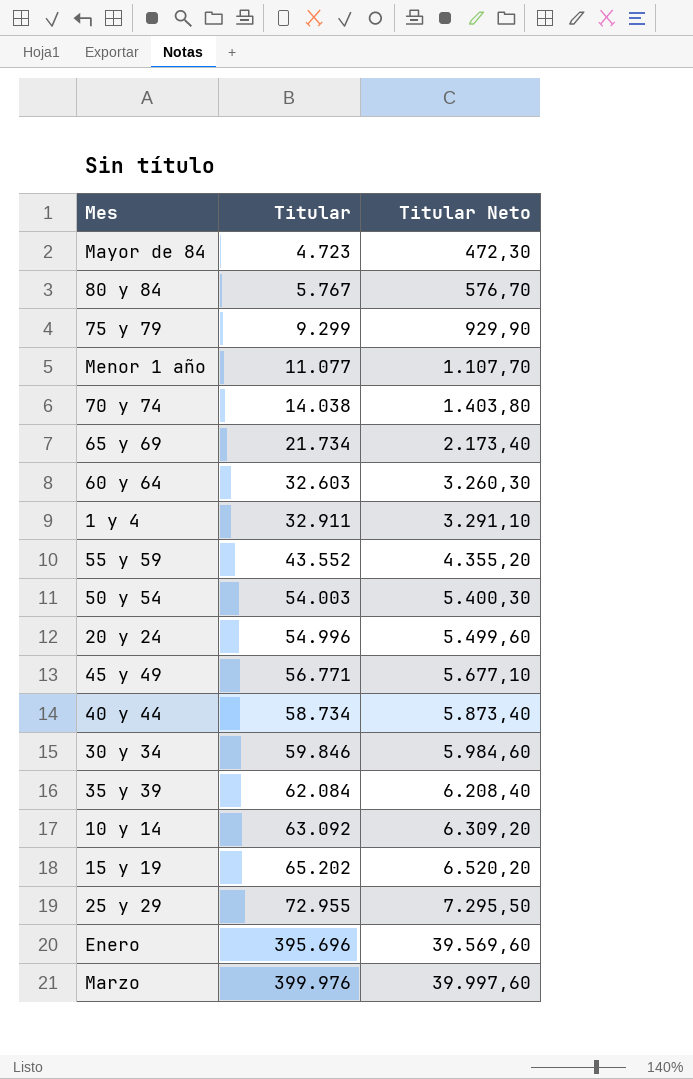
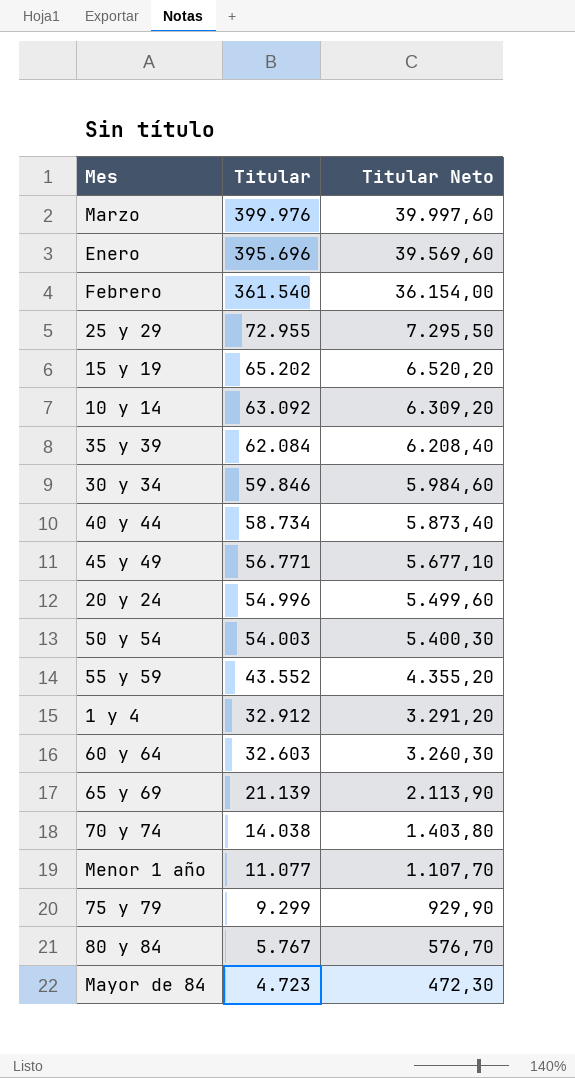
row order: Titular ascending -> Titular descending
row Febrero: none -> 361.540 | 36.154,00
1 y 4 | Titular: 32.911 -> 32.912
1 y 4 | Titular Neto: 3.291,10 -> 3.291,20
65 y 69 | Titular: 21.734 -> 21.139
65 y 69 | Titular Neto: 2.173,40 -> 2.113,90

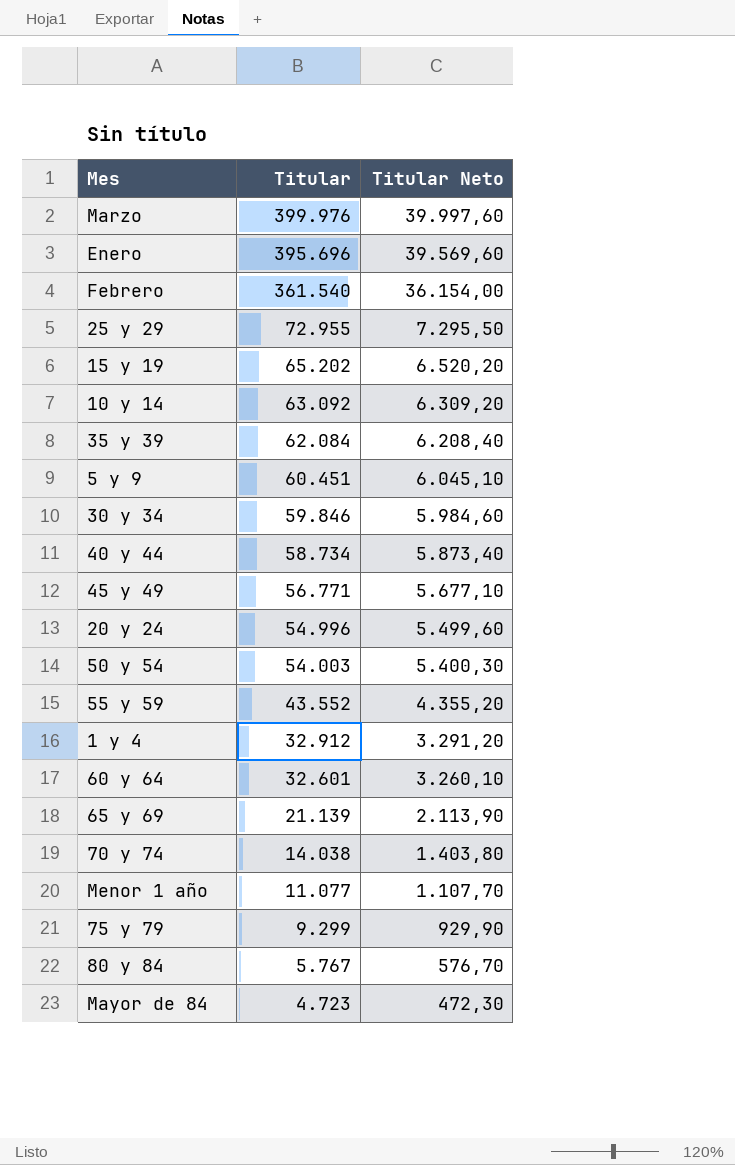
row 5 y 9: none -> 60.451 | 6.045,10
60 y 64 | Titular: 32.603 -> 32.601
60 y 64 | Titular Neto: 3.260,30 -> 3.260,10

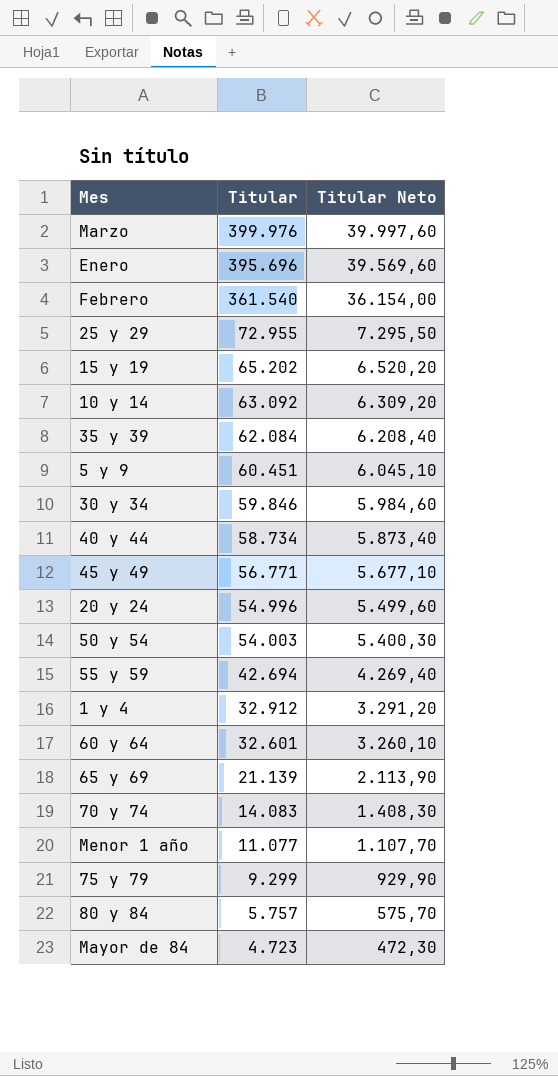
55 y 59 | Titular: 43.552 -> 42.694
55 y 59 | Titular Neto: 4.355,20 -> 4.269,40
70 y 74 | Titular: 14.038 -> 14.083
70 y 74 | Titular Neto: 1.403,80 -> 1.408,30
80 y 84 | Titular: 5.767 -> 5.757
80 y 84 | Titular Neto: 576,70 -> 575,70

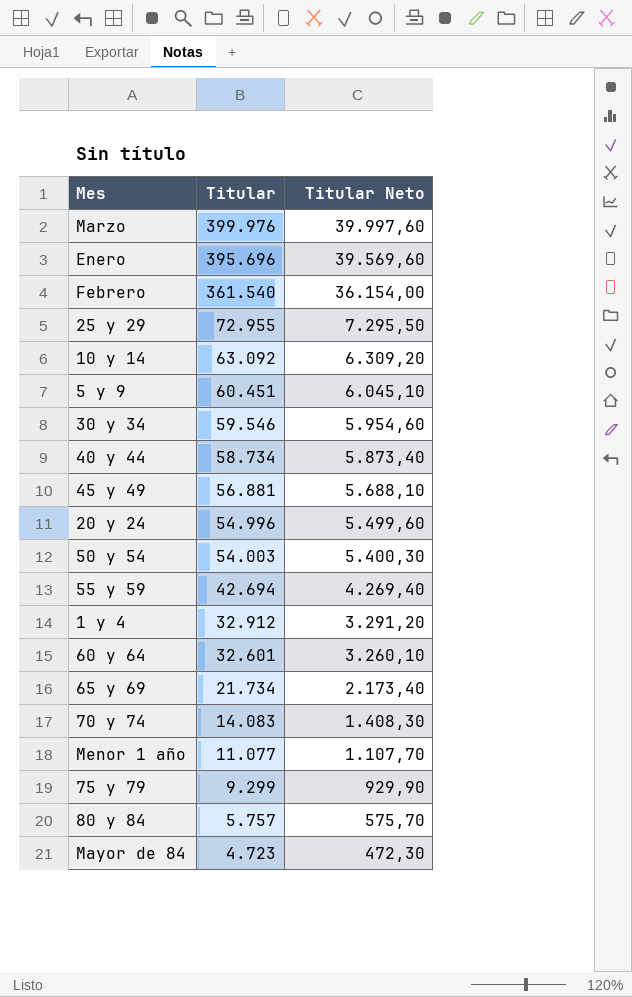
row 15 y 19: 65.202 | 6.520,20 -> none
row 35 y 39: 62.084 | 6.208,40 -> none
30 y 34 | Titular: 59.846 -> 59.546
30 y 34 | Titular Neto: 5.984,60 -> 5.954,60
45 y 49 | Titular: 56.771 -> 56.881
45 y 49 | Titular Neto: 5.677,10 -> 5.688,10
65 y 69 | Titular: 21.139 -> 21.734
65 y 69 | Titular Neto: 2.113,90 -> 2.173,40

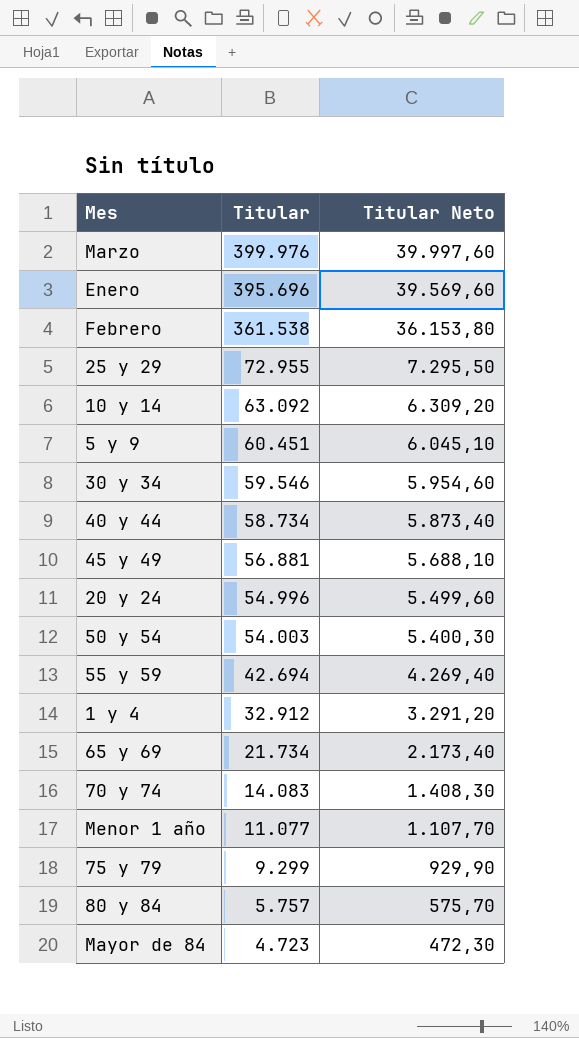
row 60 y 64: 32.601 | 3.260,10 -> none
Febrero | Titular: 361.540 -> 361.538
Febrero | Titular Neto: 36.154,00 -> 36.153,80

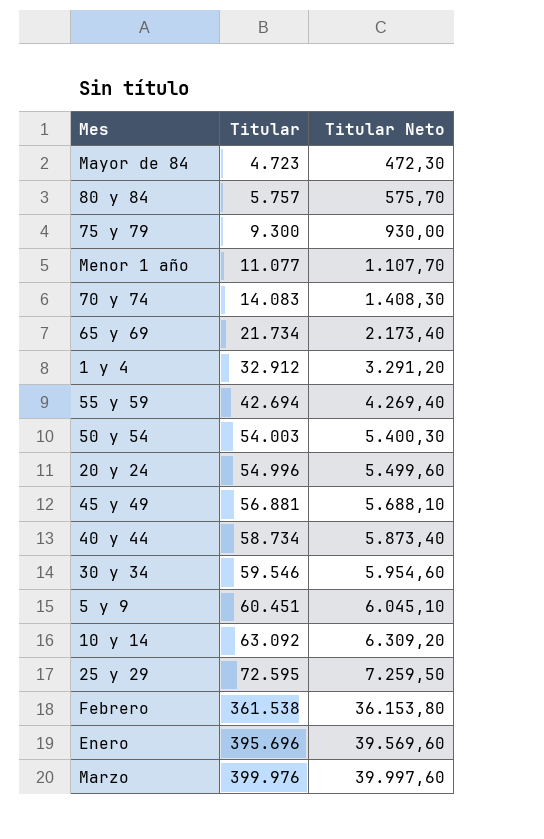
row order: Titular descending -> Titular ascending
75 y 79 | Titular: 9.299 -> 9.300
75 y 79 | Titular Neto: 929,90 -> 930,00
25 y 29 | Titular: 72.955 -> 72.595
25 y 29 | Titular Neto: 7.295,50 -> 7.259,50

